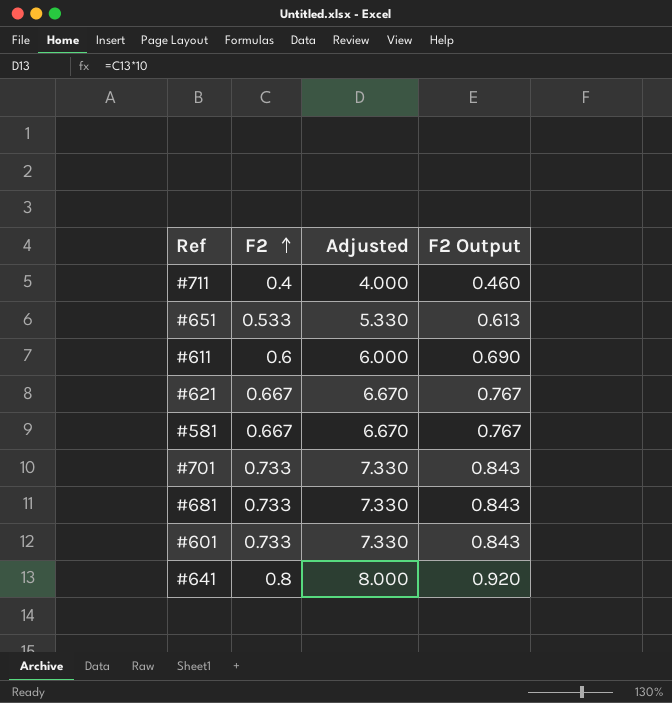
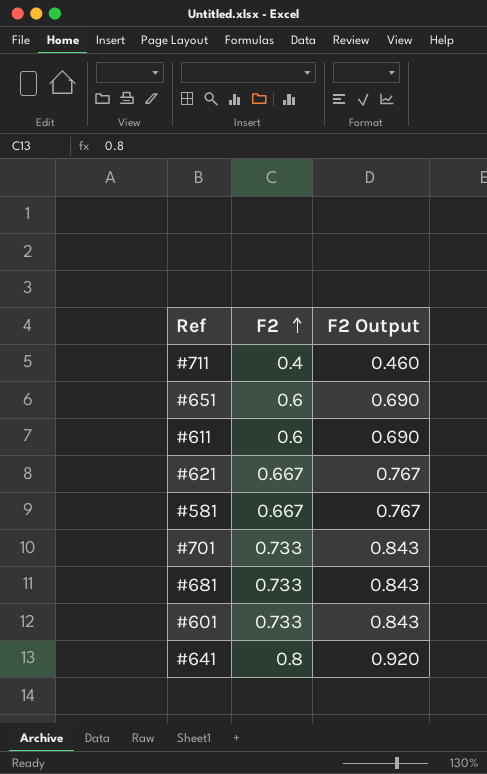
column Adjusted | formula: [F2] * 10 -> none
#651 | F2: 0.533 -> 0.6
#651 | F2 Output: 0.613 -> 0.690

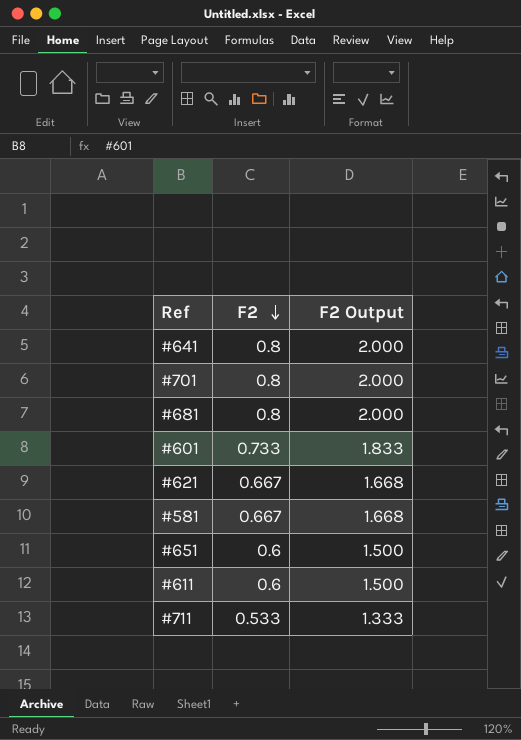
row order: F2 ascending -> F2 descending
column F2 Output | formula: [F2] * 1.15 -> [F2] * 2.5
#701 | F2: 0.733 -> 0.8
#681 | F2: 0.733 -> 0.8
#711 | F2: 0.4 -> 0.533

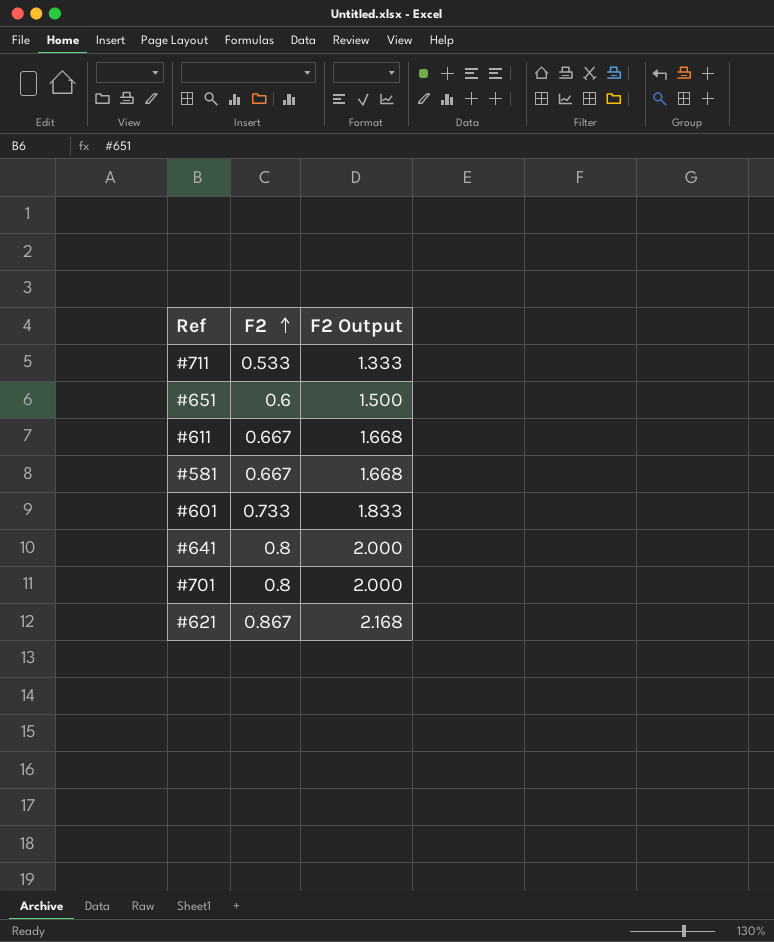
row order: F2 descending -> F2 ascending
row #681: 0.8 | 2.000 -> none
#611 | F2: 0.6 -> 0.667
#611 | F2 Output: 1.500 -> 1.668
#621 | F2: 0.667 -> 0.867
#621 | F2 Output: 1.668 -> 2.168

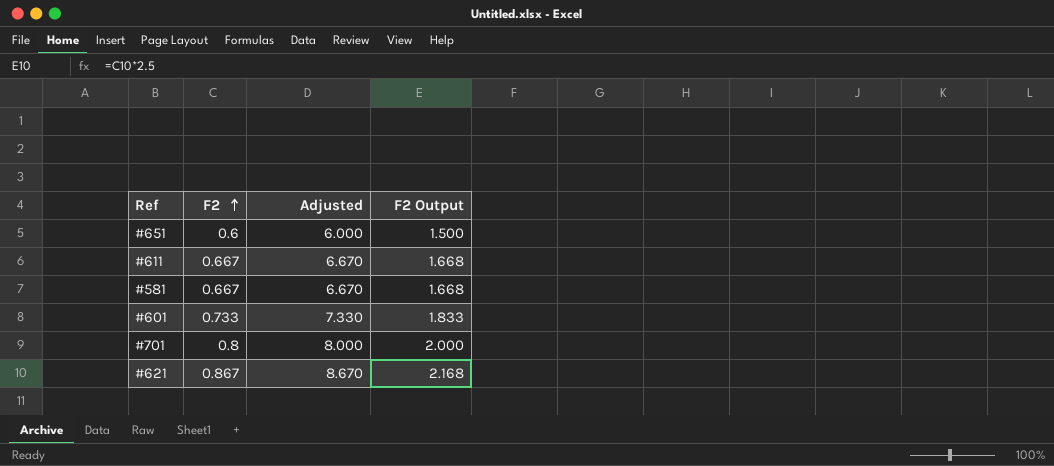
column Adjusted | formula: none -> [F2] * 10
row #711: 0.533 | 1.333 -> none
row #641: 0.8 | 2.000 -> none

